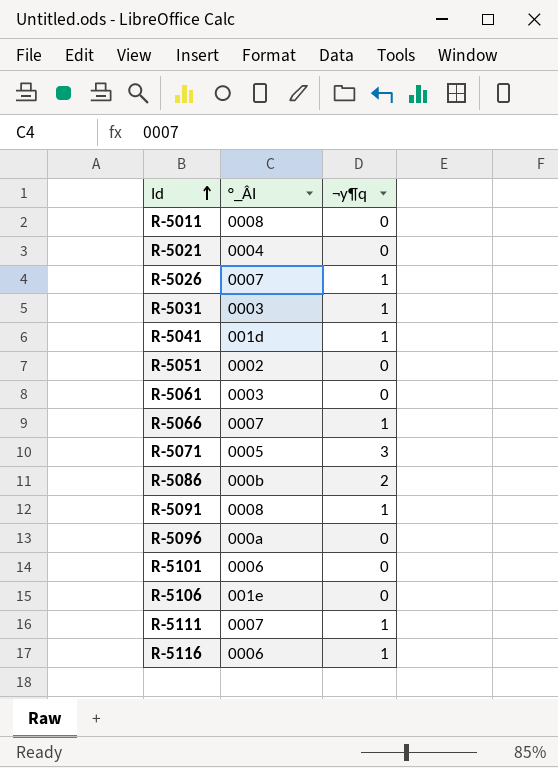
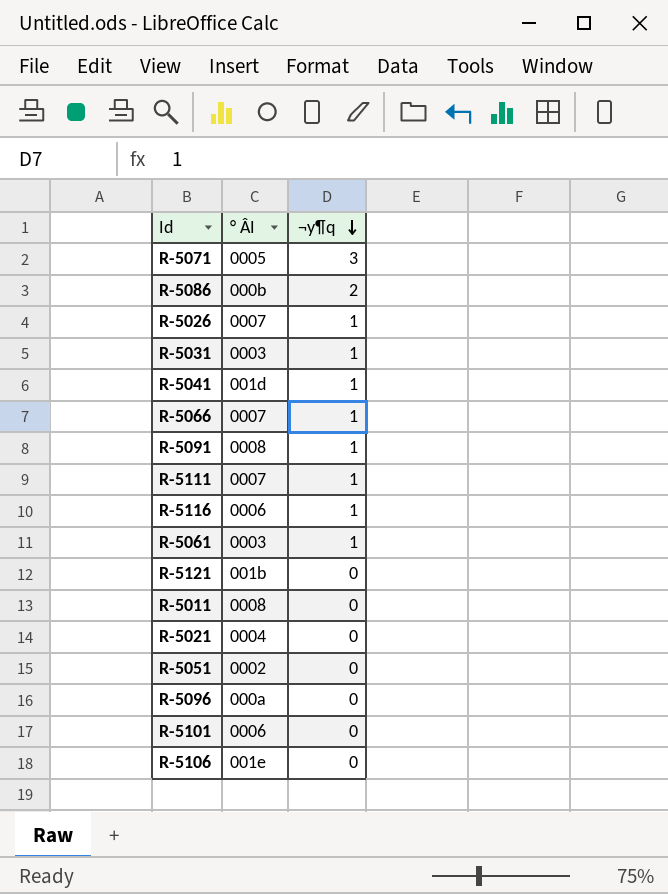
row order: Id ascending -> ¬y¶q descending
column name: °_ÂI -> ° ÂI
R-5061 | ¬y¶q: 0 -> 1
row R-5121: none -> 001b | 0

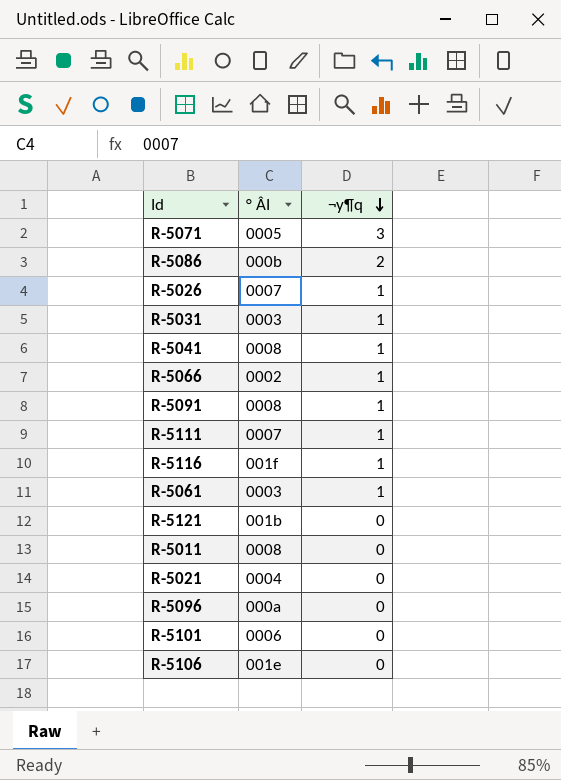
row R-5051: 0002 | 0 -> none
R-5041 | ° ÂI: 001d -> 0008
R-5066 | ° ÂI: 0007 -> 0002
R-5116 | ° ÂI: 0006 -> 001f

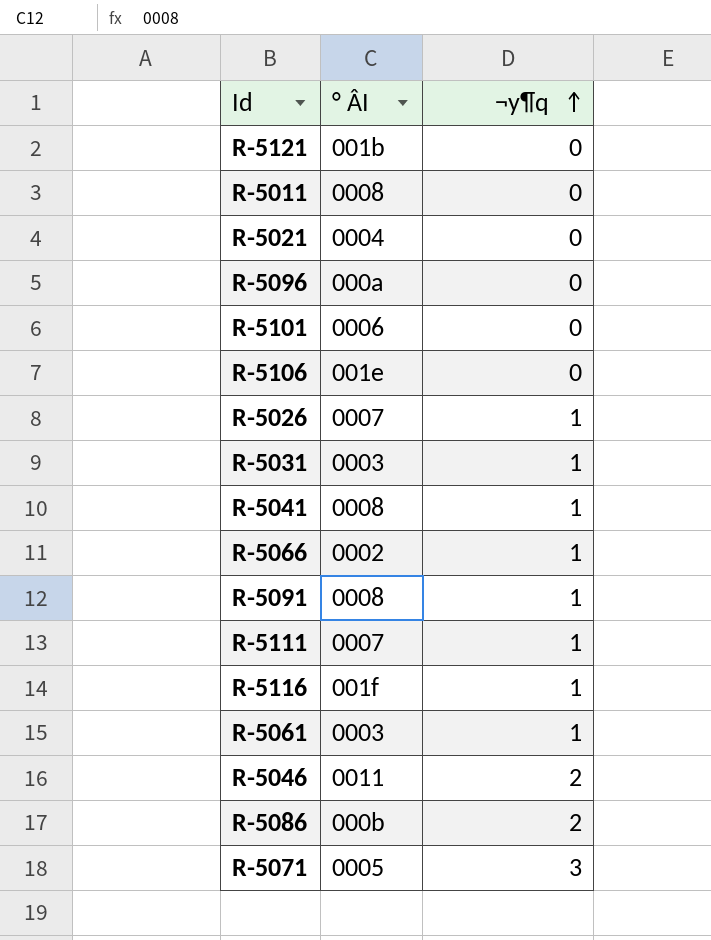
row order: ¬y¶q descending -> ¬y¶q ascending
row R-5046: none -> 0011 | 2

